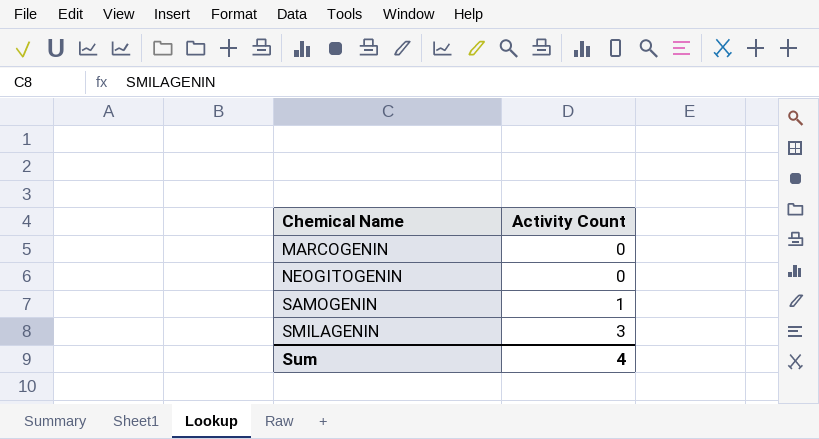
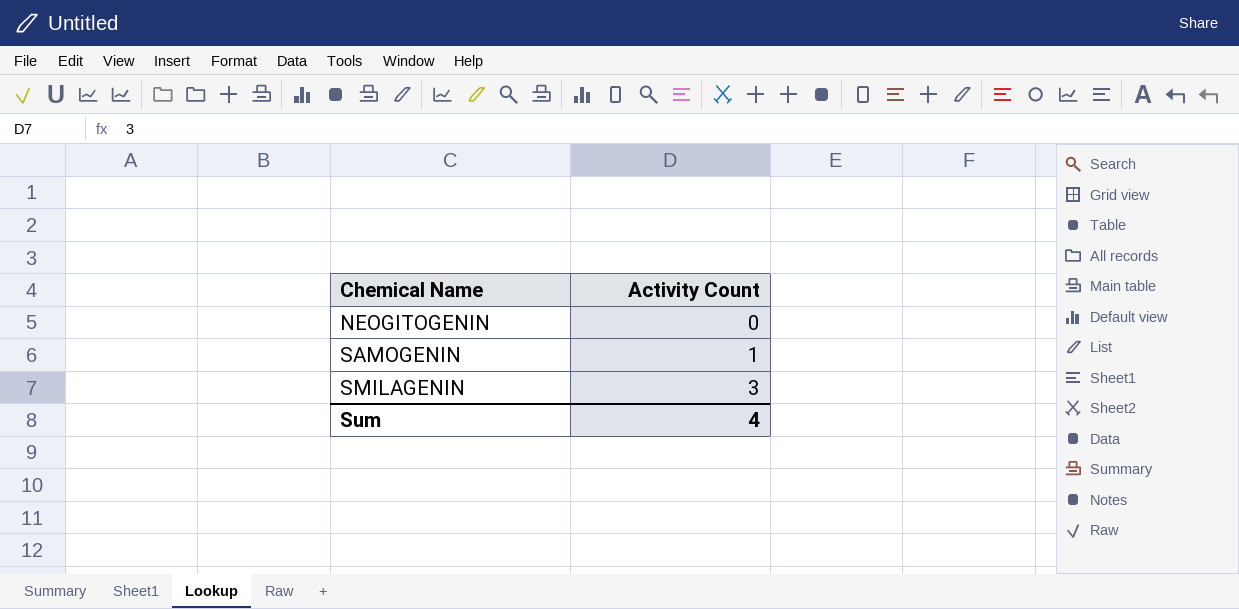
row MARCOGENIN: 0 -> none

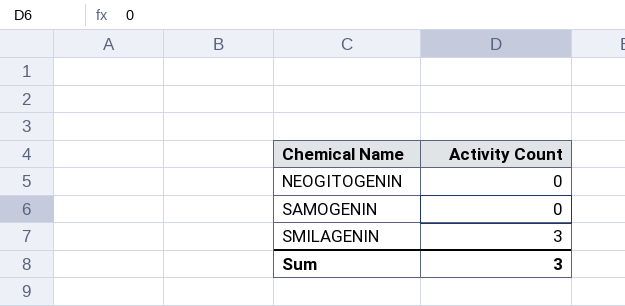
SAMOGENIN | Activity Count: 1 -> 0
Sum | Activity Count: 4 -> 3

